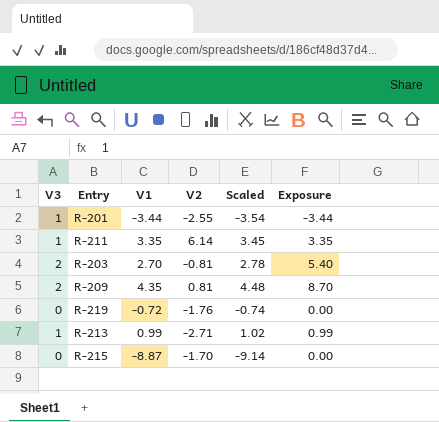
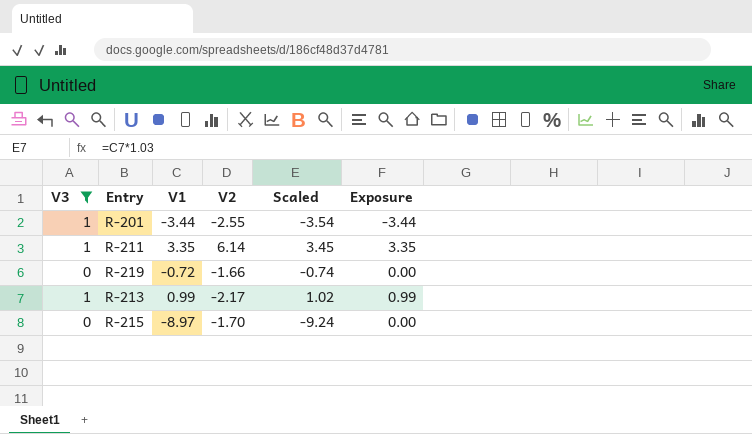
filter: none -> V3 != 2
R-219 | V2: -1.76 -> -1.66
R-213 | V2: -2.71 -> -2.17
R-215 | V1: -8.87 -> -8.97
R-215 | Scaled: -9.14 -> -9.24

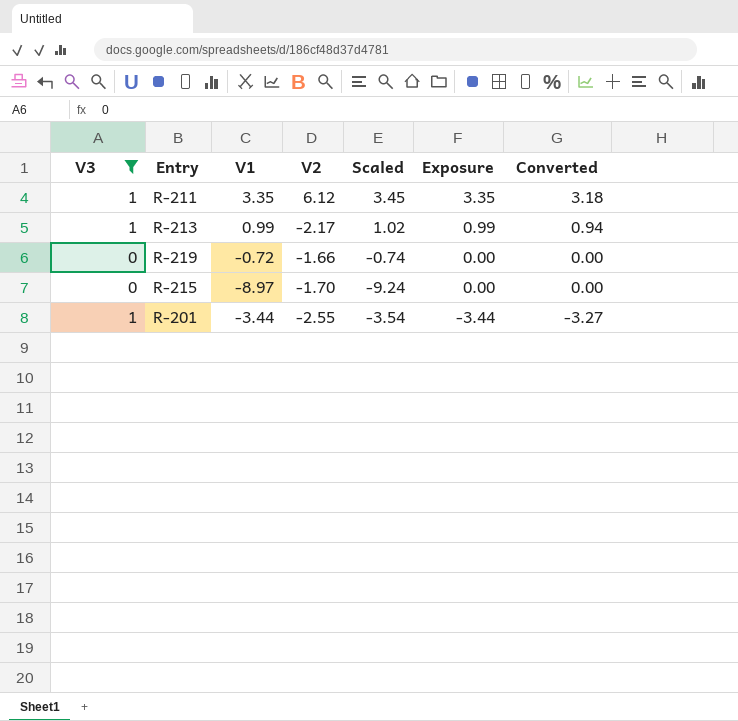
row order: none -> Exposure descending
column Converted | formula: none -> [Exposure] * 0.95
R-211 | V2: 6.14 -> 6.12

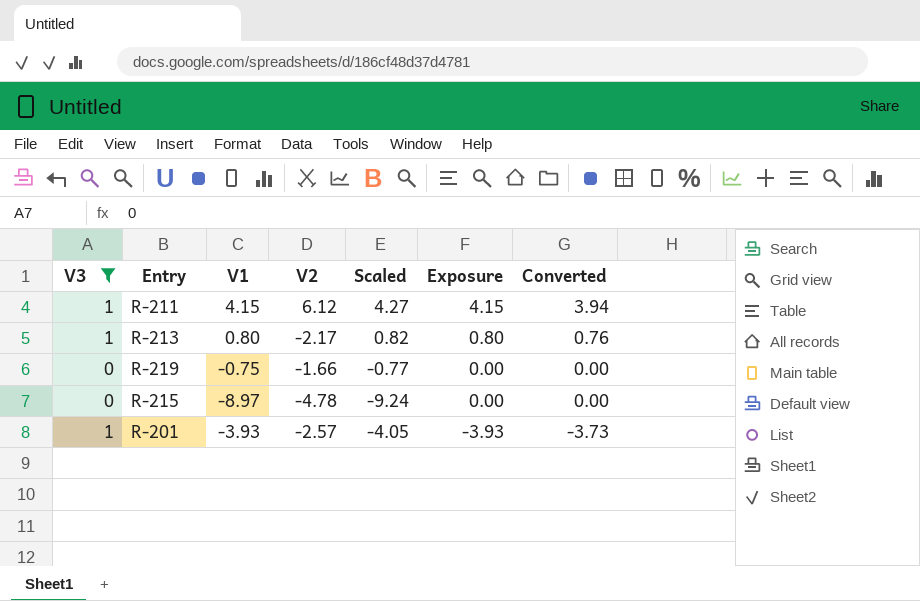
R-211 | V1: 3.35 -> 4.15
R-211 | Scaled: 3.45 -> 4.27
R-211 | Exposure: 3.35 -> 4.15
R-211 | Converted: 3.18 -> 3.94
R-213 | V1: 0.99 -> 0.80
R-213 | Scaled: 1.02 -> 0.82
R-213 | Exposure: 0.99 -> 0.80
R-213 | Converted: 0.94 -> 0.76
R-219 | V1: -0.72 -> -0.75
R-219 | Scaled: -0.74 -> -0.77
R-215 | V2: -1.70 -> -4.78
R-201 | V1: -3.44 -> -3.93
R-201 | V2: -2.55 -> -2.57
R-201 | Scaled: -3.54 -> -4.05
R-201 | Exposure: -3.44 -> -3.93
R-201 | Converted: -3.27 -> -3.73

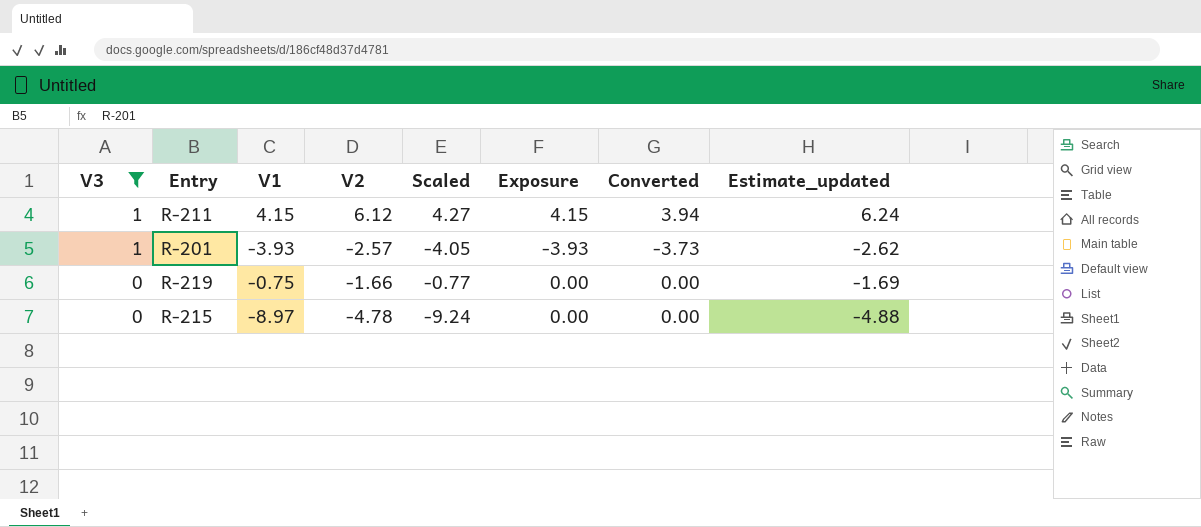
row order: Exposure descending -> V3 descending
column Estimate_updated | formula: none -> [V2] * 1.02
row R-213: 1 | 0.80 | -2.17 | 0.82 | 0.80 | 0.76 -> none

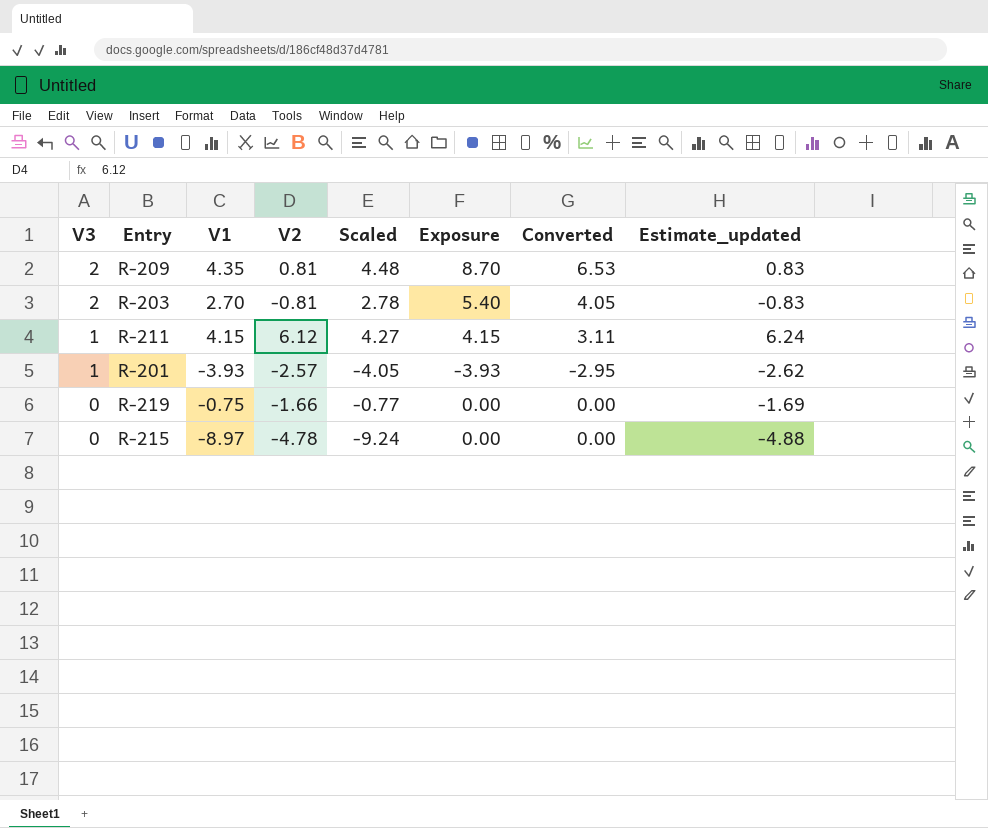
filter: V3 != 2 -> none
column Converted | formula: [Exposure] * 0.95 -> [Exposure] * 0.75

